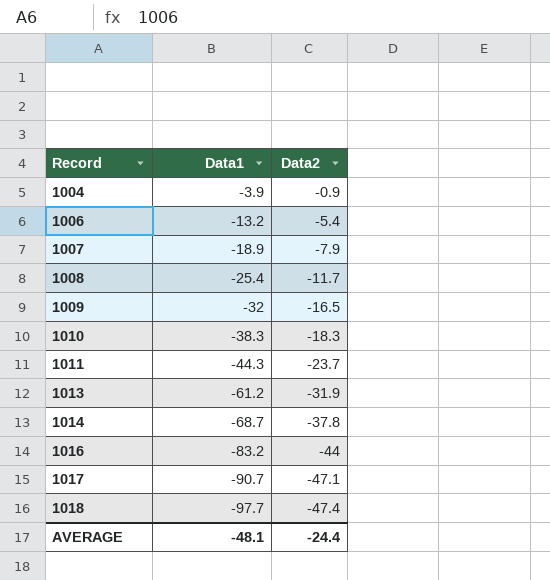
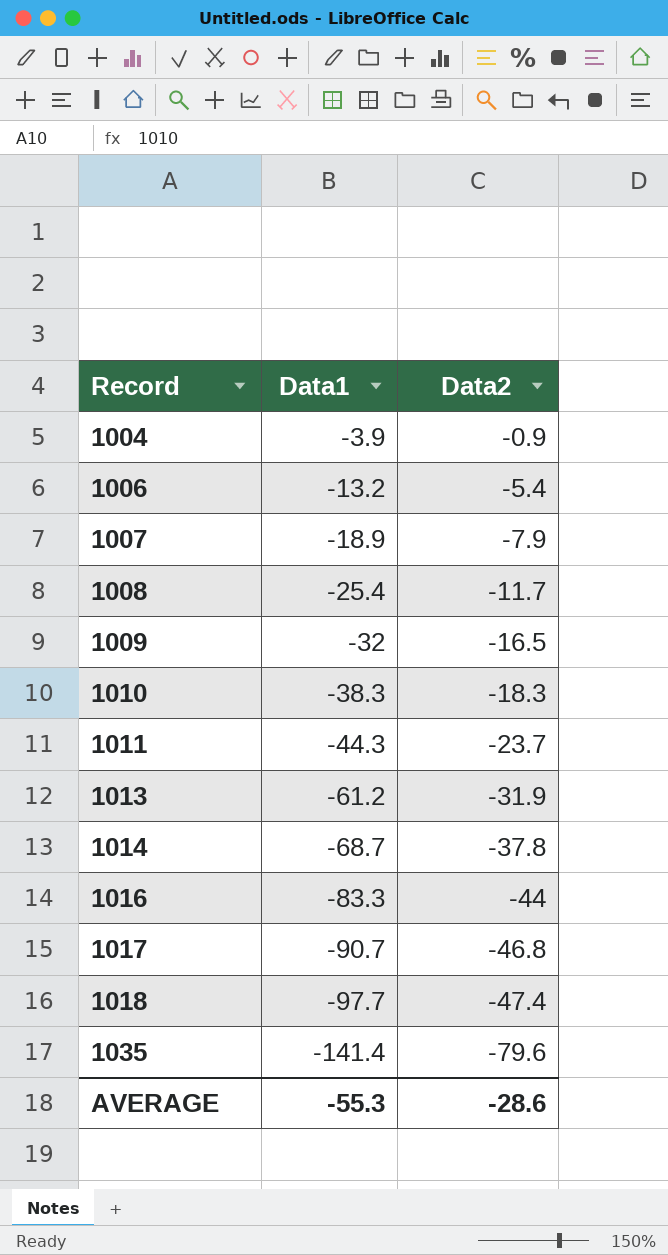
1016 | Data1: -83.2 -> -83.3
1017 | Data2: -47.1 -> -46.8
row 1035: none -> -141.4 | -79.6
AVERAGE | Data1: -48.1 -> -55.3
AVERAGE | Data2: -24.4 -> -28.6

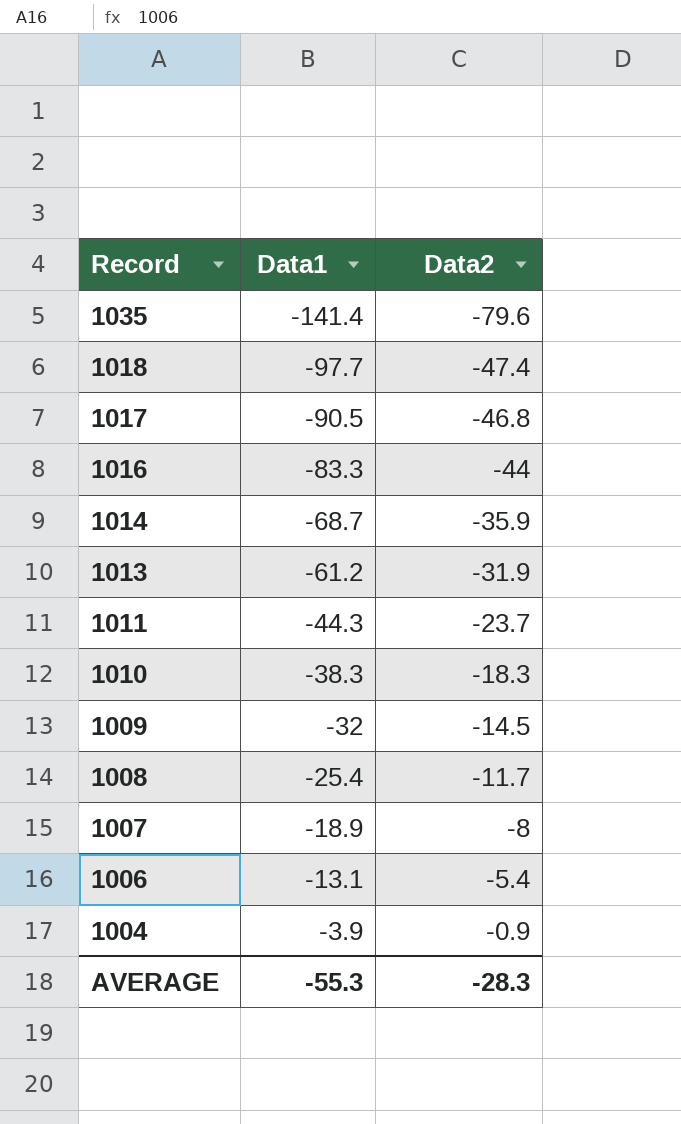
row order: Record ascending -> Record descending
1017 | Data1: -90.7 -> -90.5
1014 | Data2: -37.8 -> -35.9
1009 | Data2: -16.5 -> -14.5
1007 | Data2: -7.9 -> -8
1006 | Data1: -13.2 -> -13.1
AVERAGE | Data2: -28.6 -> -28.3

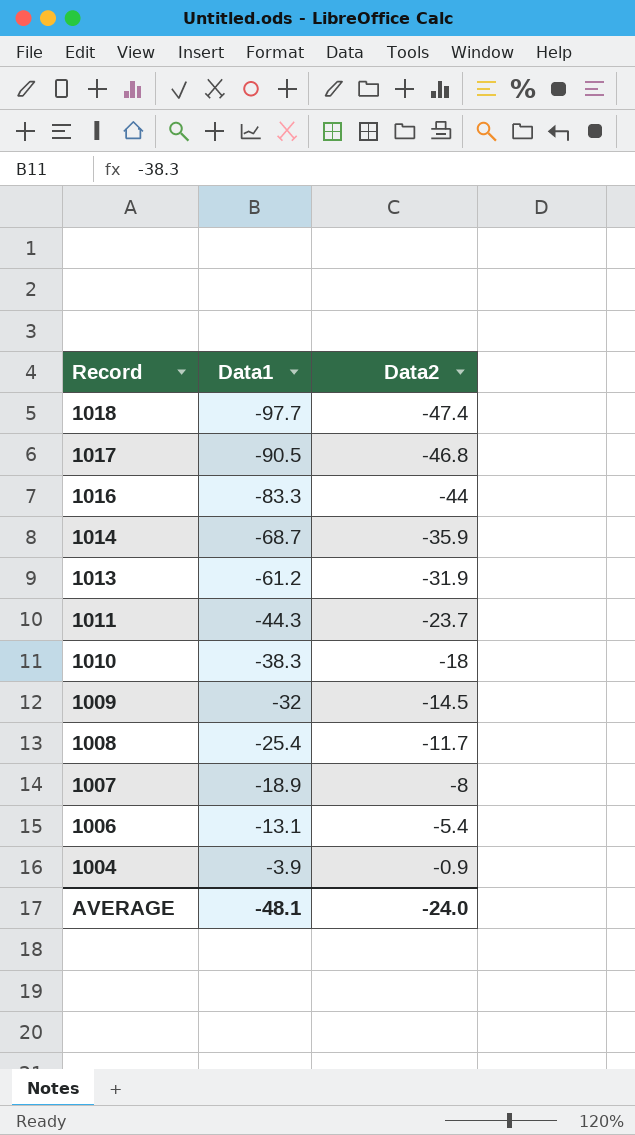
row 1035: -141.4 | -79.6 -> none
1010 | Data2: -18.3 -> -18
AVERAGE | Data1: -55.3 -> -48.1
AVERAGE | Data2: -28.3 -> -24.0

